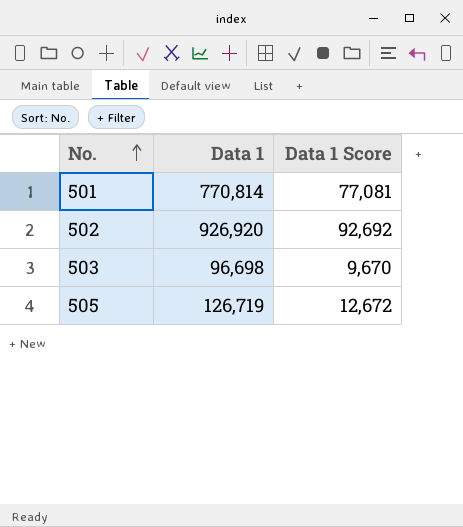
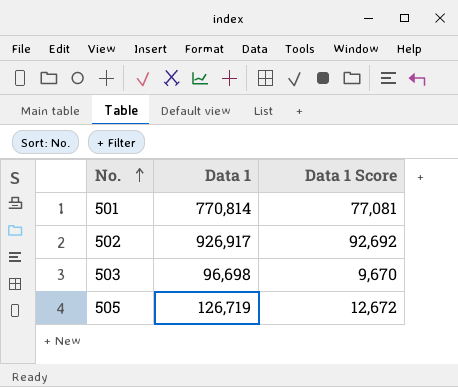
502 | Data 1: 926,920 -> 926,917

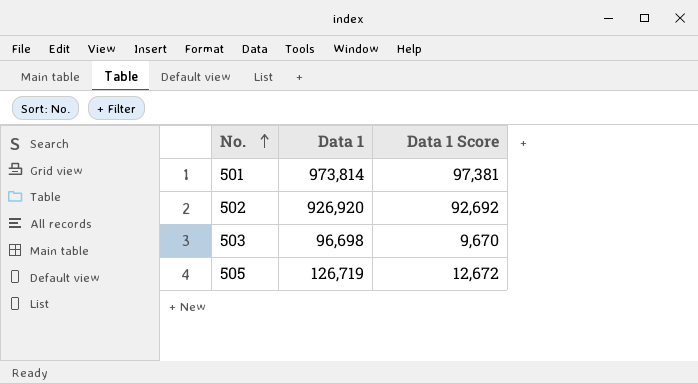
501 | Data 1: 770,814 -> 973,814
501 | Data 1 Score: 77,081 -> 97,381
502 | Data 1: 926,917 -> 926,920

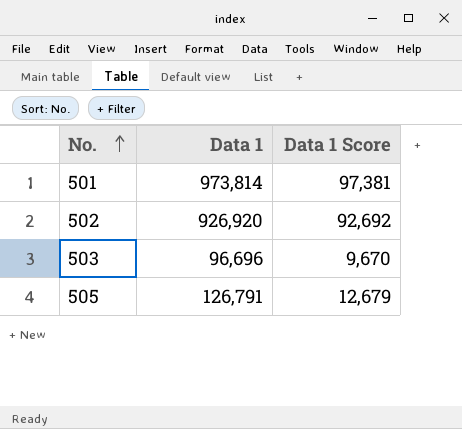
503 | Data 1: 96,698 -> 96,696
505 | Data 1: 126,719 -> 126,791
505 | Data 1 Score: 12,672 -> 12,679

